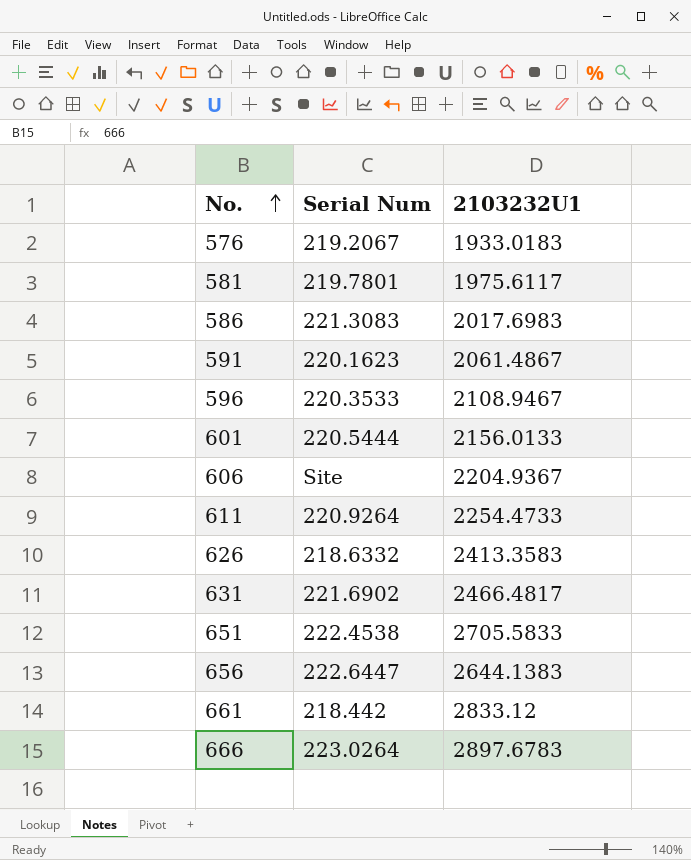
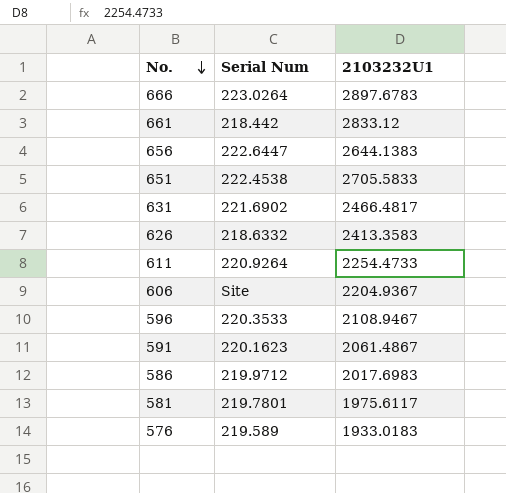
row order: No. ascending -> No. descending
row 601: 220.5444 | 2156.0133 -> none
586 | Serial Num: 221.3083 -> 219.9712
576 | Serial Num: 219.2067 -> 219.589

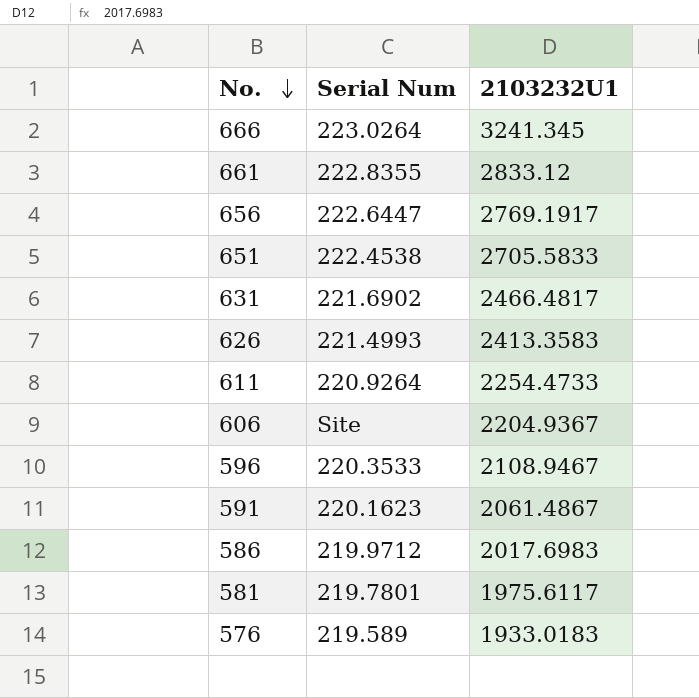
666 | 2103232U1: 2897.6783 -> 3241.345
661 | Serial Num: 218.442 -> 222.8355
656 | 2103232U1: 2644.1383 -> 2769.1917
626 | Serial Num: 218.6332 -> 221.4993

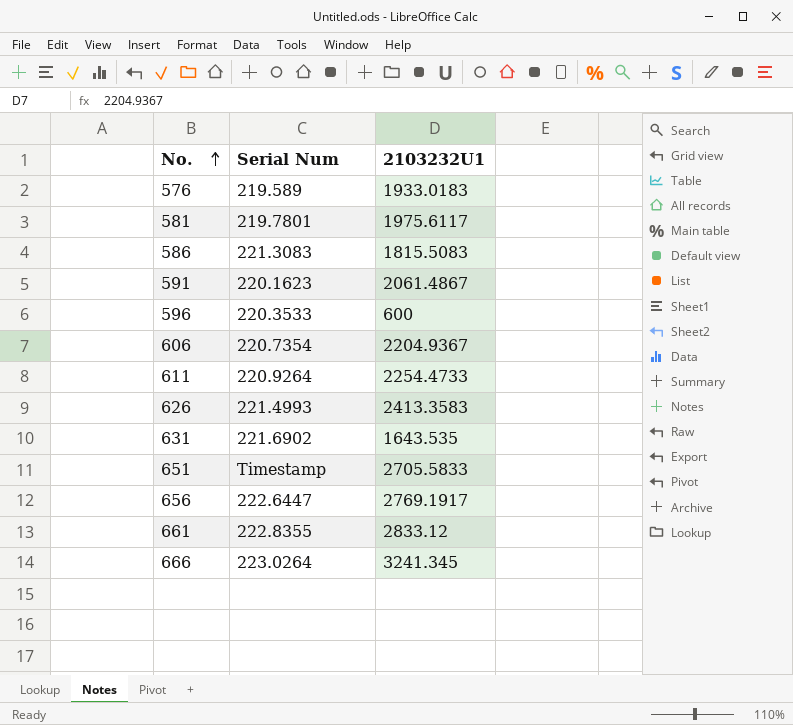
row order: No. descending -> No. ascending
586 | Serial Num: 219.9712 -> 221.3083
586 | 2103232U1: 2017.6983 -> 1815.5083
596 | 2103232U1: 2108.9467 -> 600
606 | Serial Num: Site -> 220.7354
631 | 2103232U1: 2466.4817 -> 1643.535
651 | Serial Num: 222.4538 -> Timestamp

